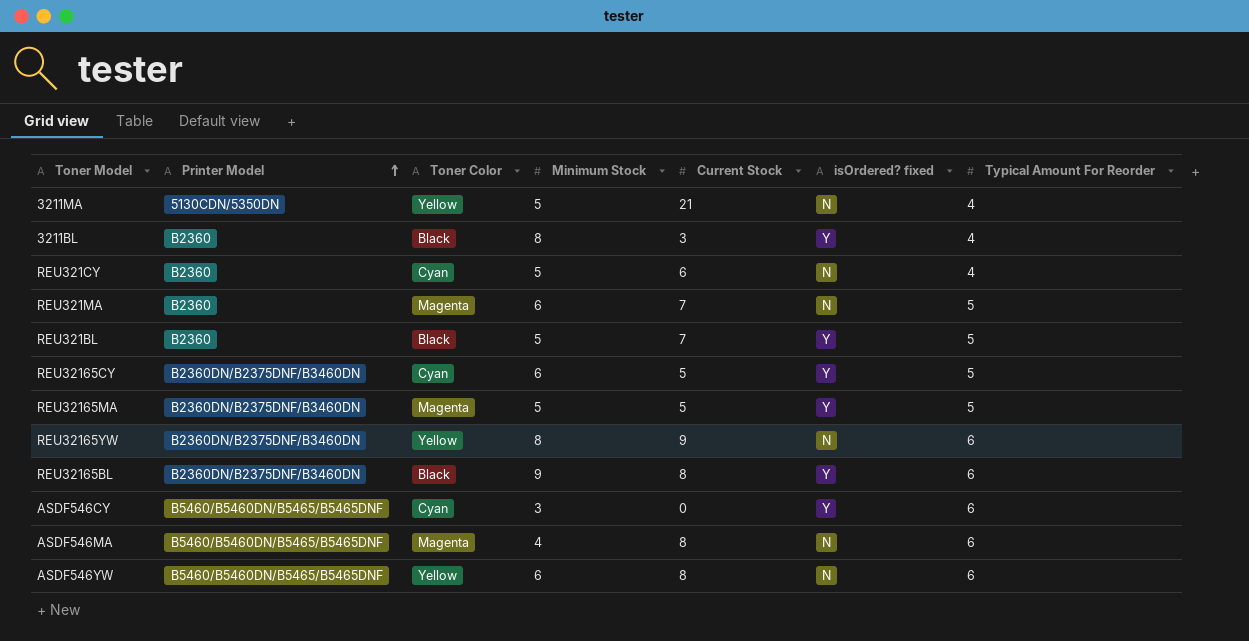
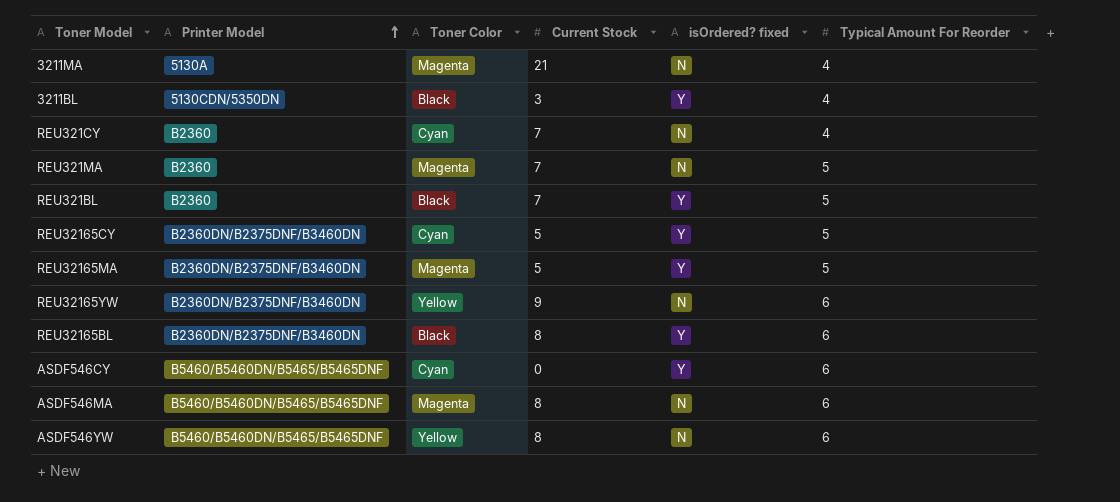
column Minimum Stock | position: 4 -> none
3211MA | Printer Model: 5130CDN/5350DN -> 5130A
3211MA | Toner Color: Yellow -> Magenta
3211BL | Printer Model: B2360 -> 5130CDN/5350DN
REU321CY | Current Stock: 6 -> 7

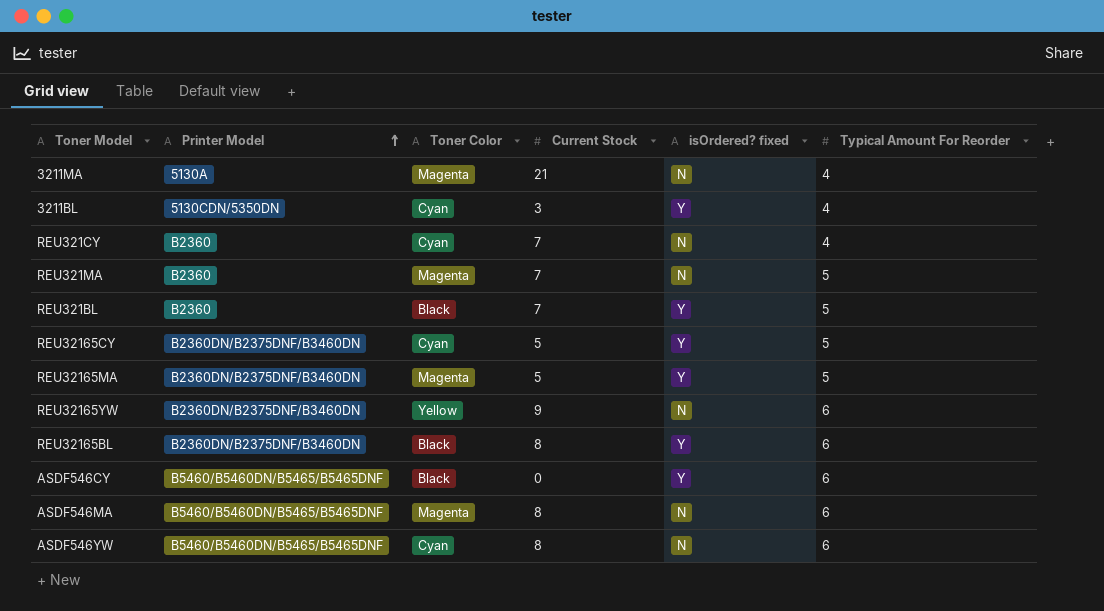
3211BL | Toner Color: Black -> Cyan
ASDF546CY | Toner Color: Cyan -> Black
ASDF546YW | Toner Color: Yellow -> Cyan

